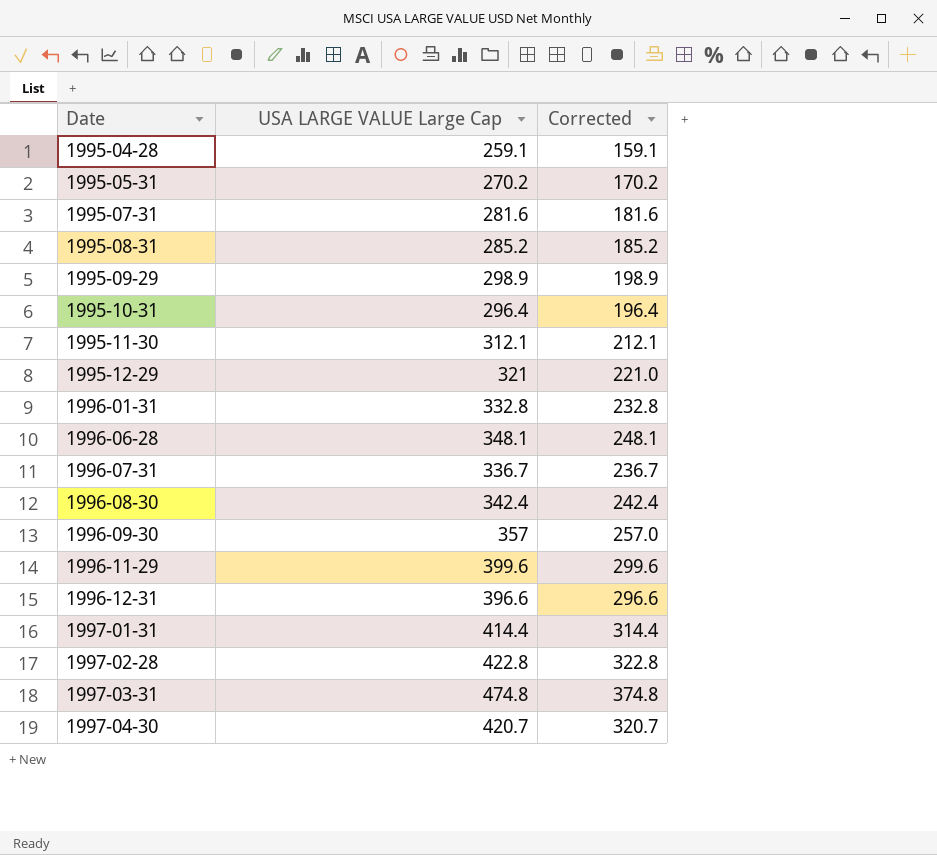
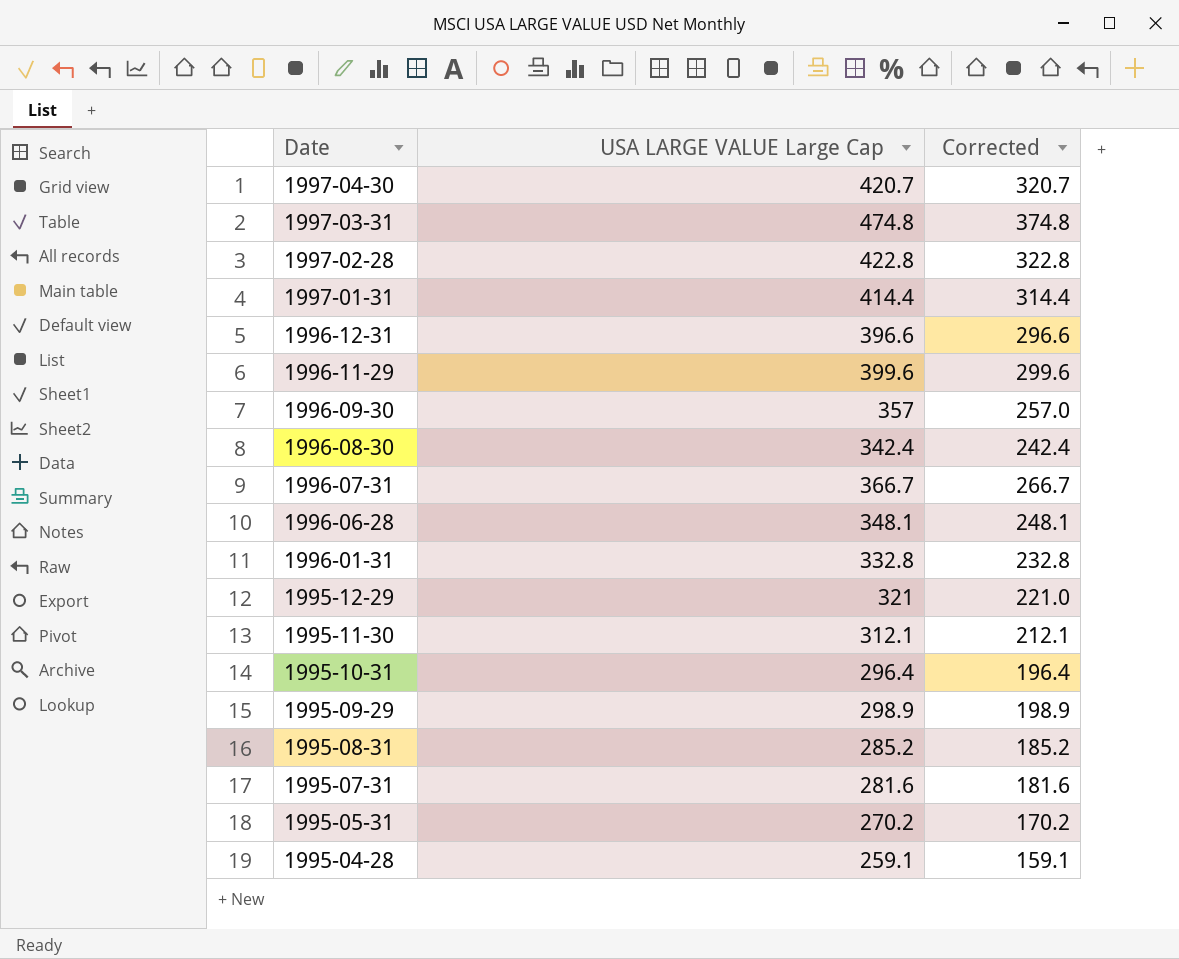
row order: Date ascending -> Date descending
1996-07-31 | USA LARGE VALUE Large Cap: 336.7 -> 366.7
1996-07-31 | Corrected: 236.7 -> 266.7

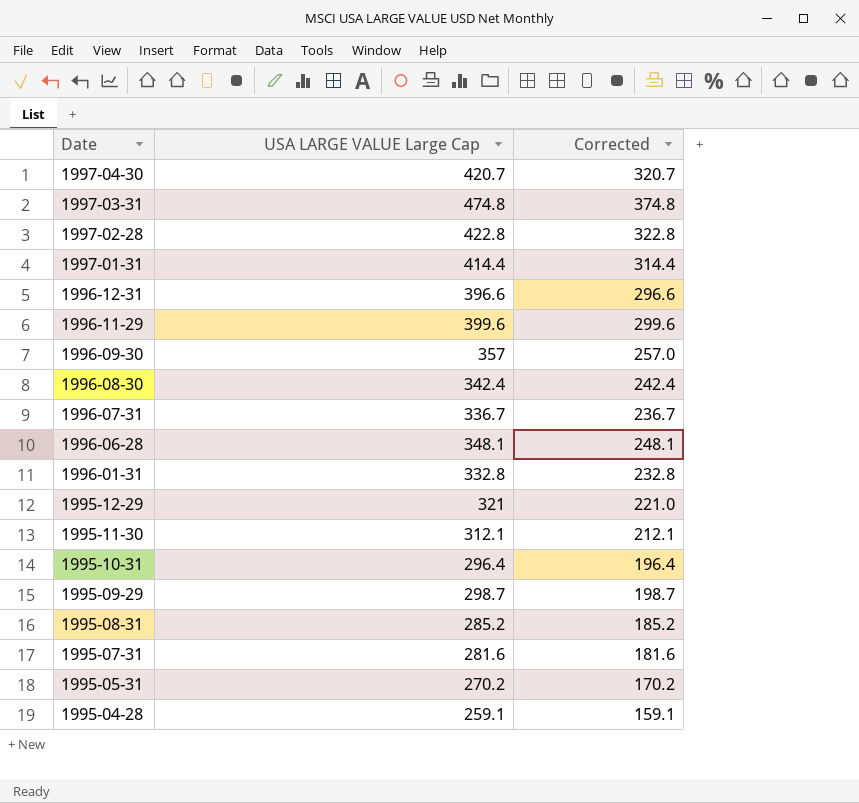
1996-07-31 | USA LARGE VALUE Large Cap: 366.7 -> 336.7
1996-07-31 | Corrected: 266.7 -> 236.7
1995-09-29 | USA LARGE VALUE Large Cap: 298.9 -> 298.7
1995-09-29 | Corrected: 198.9 -> 198.7

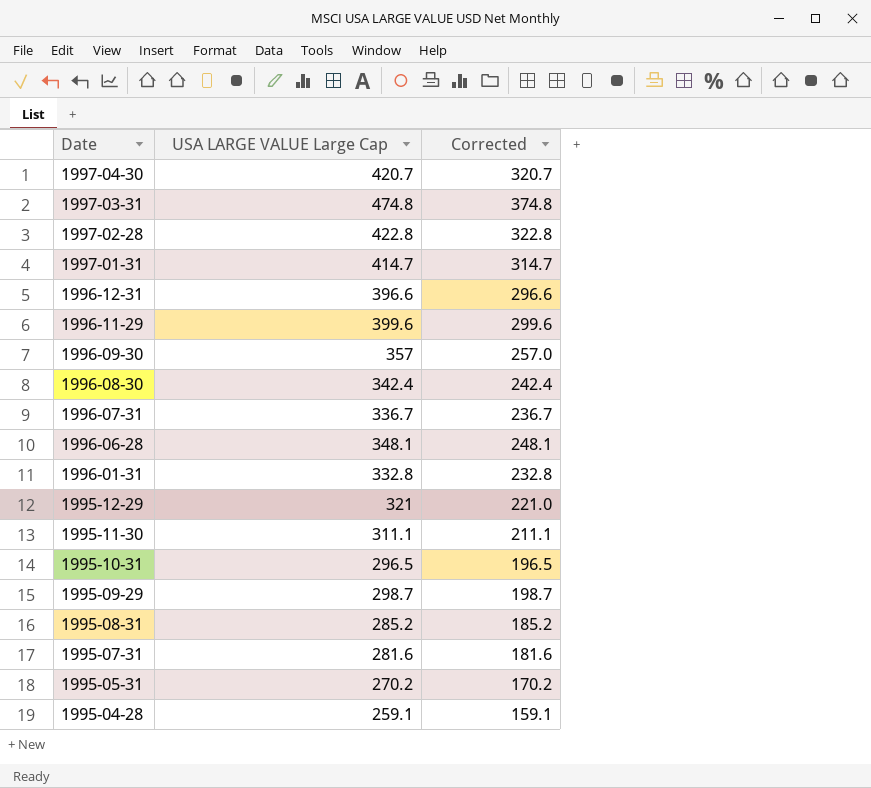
1997-01-31 | USA LARGE VALUE Large Cap: 414.4 -> 414.7
1997-01-31 | Corrected: 314.4 -> 314.7
1995-11-30 | USA LARGE VALUE Large Cap: 312.1 -> 311.1
1995-11-30 | Corrected: 212.1 -> 211.1
1995-10-31 | USA LARGE VALUE Large Cap: 296.4 -> 296.5
1995-10-31 | Corrected: 196.4 -> 196.5

